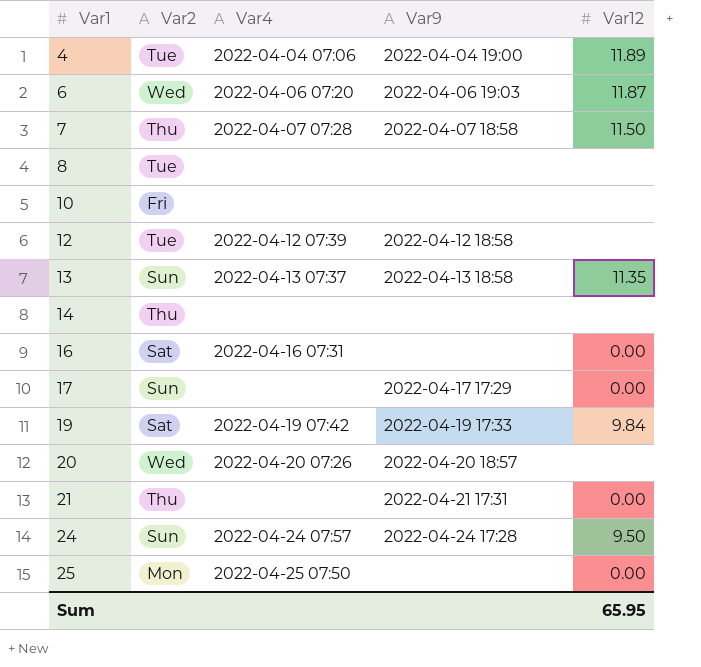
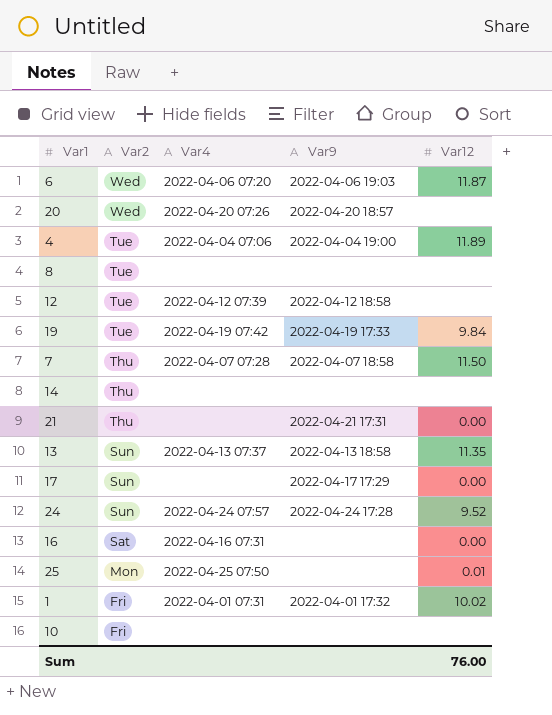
row order: Var1 ascending -> Var2 descending
19 | Var2: Sat -> Tue
24 | Var12: 9.50 -> 9.52
25 | Var12: 0.00 -> 0.01
row 1: none -> Fri | 2022-04-01 07:31 | 2022-04-01 17:32 | 10.02
Sum | Var12: 65.95 -> 76.00

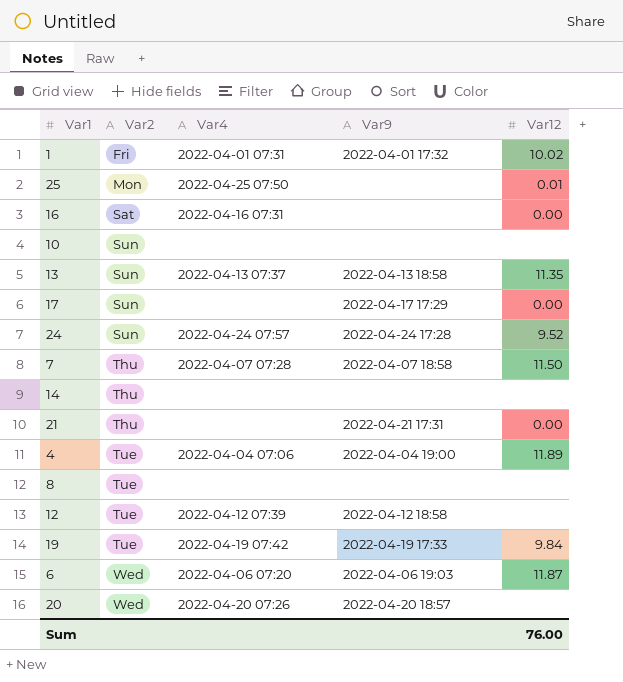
row order: Var2 descending -> Var2 ascending
10 | Var2: Fri -> Sun

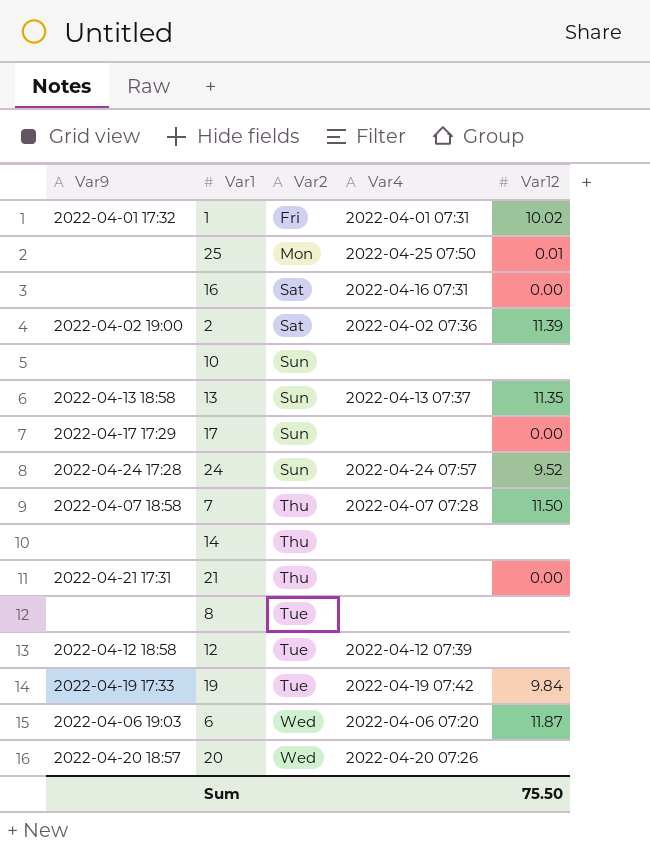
column Var9 | position: 4 -> 1
row 4: Tue | 2022-04-04 07:06 | 2022-04-04 19:00 | 11.89 -> none
row 2: none -> 2022-04-02 19:00 | Sat | 2022-04-02 07:36 | 11.39
Sum | Var12: 76.00 -> 75.50

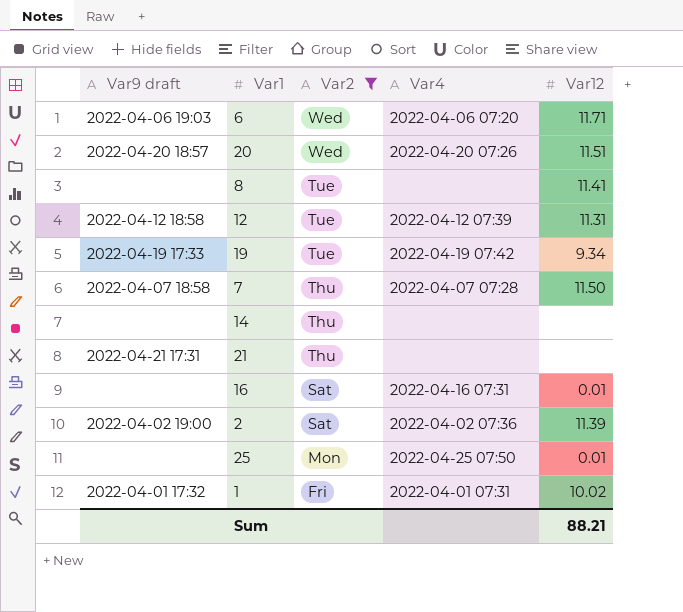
filter: none -> Var2 != Sun
row order: Var2 ascending -> Var2 descending
column name: Var9 -> Var9 draft
6 | Var12: 11.87 -> 11.71
20 | Var12: none -> 11.51
8 | Var12: none -> 11.41
12 | Var12: none -> 11.31
19 | Var12: 9.84 -> 9.34
21 | Var12: 0.00 -> none
16 | Var12: 0.00 -> 0.01
Sum | Var12: 75.50 -> 88.21

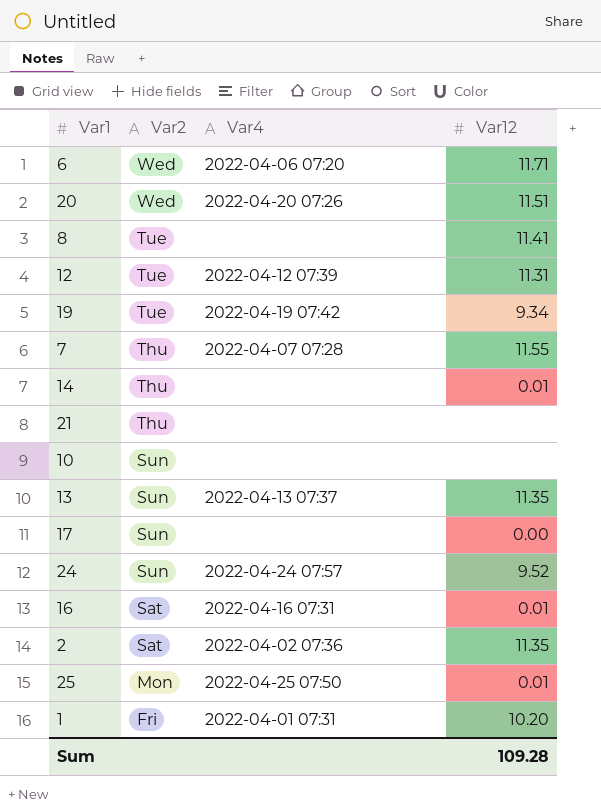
filter: Var2 != Sun -> none
column Var9 draft | position: 1 -> none
7 | Var12: 11.50 -> 11.55
14 | Var12: none -> 0.01
2 | Var12: 11.39 -> 11.35
1 | Var12: 10.02 -> 10.20
Sum | Var12: 88.21 -> 109.28

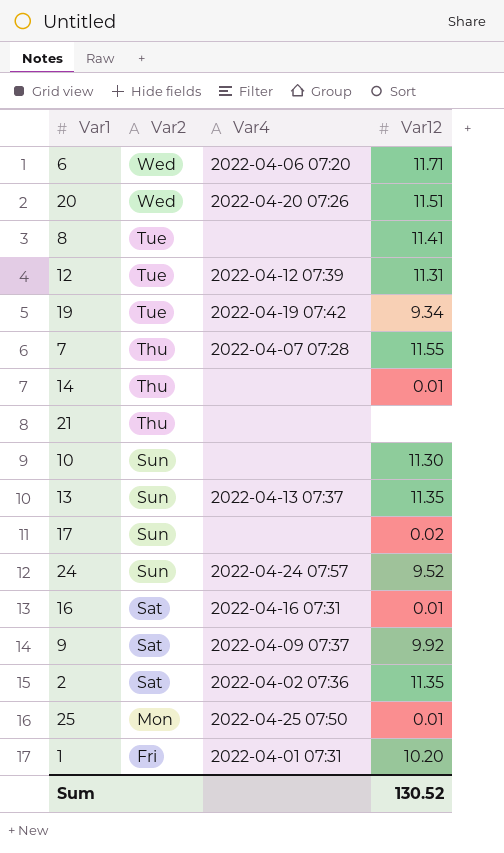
10 | Var12: none -> 11.30
17 | Var12: 0.00 -> 0.02
row 9: none -> Sat | 2022-04-09 07:37 | 9.92
Sum | Var12: 109.28 -> 130.52

